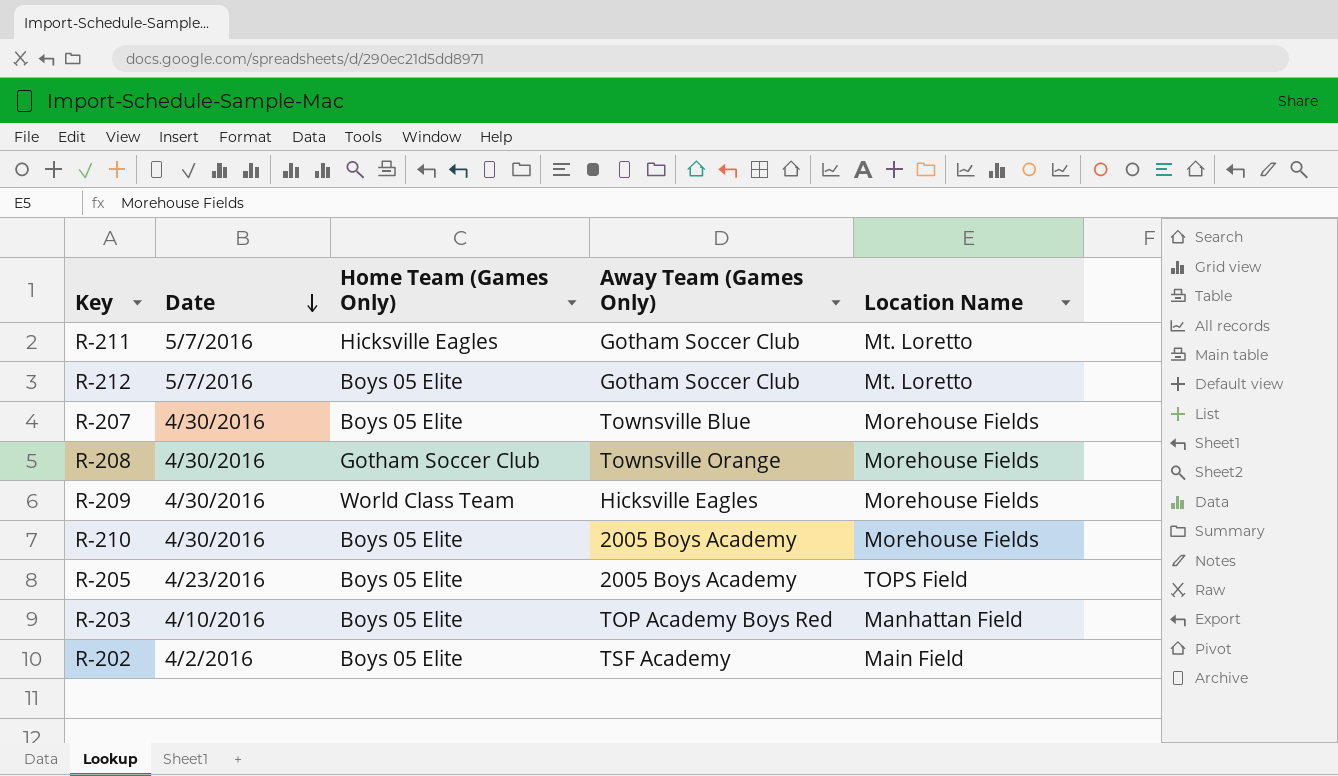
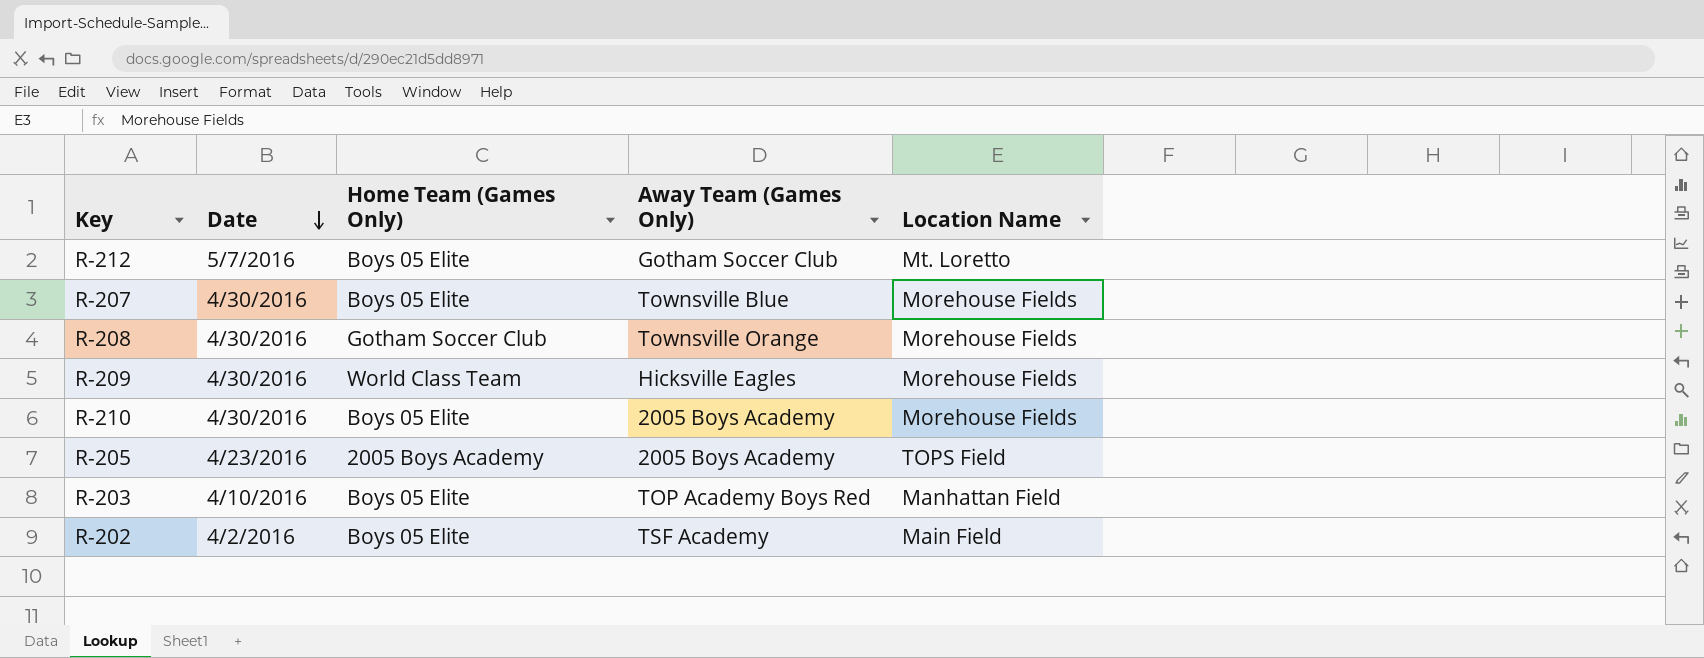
row R-211: 5/7/2016 | Hicksville Eagles | Gotham Soccer Club | Mt. Loretto -> none
R-205 | Home Team (Games Only): Boys 05 Elite -> 2005 Boys Academy

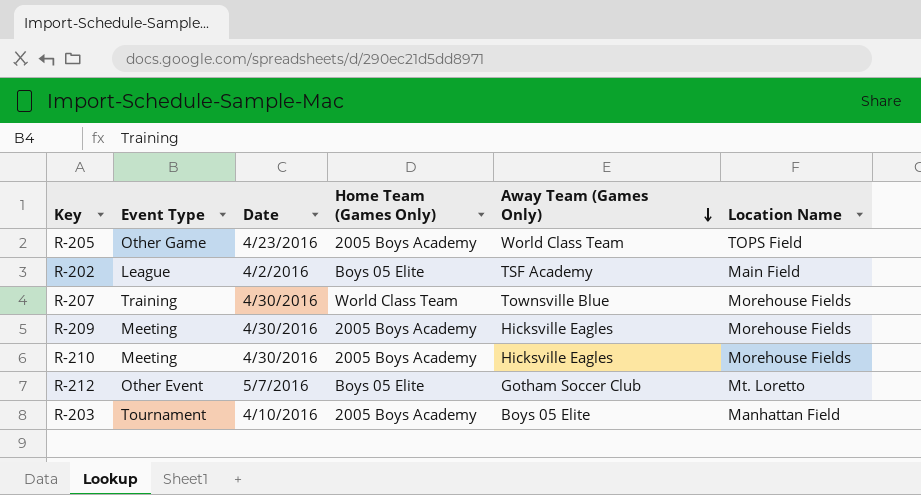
row order: Date descending -> Away Team (Games Only) descending
column Event Type | position: none -> 2
row R-208: 4/30/2016 | Gotham Soccer Club | Townsville Orange | Morehouse Fields -> none
R-205 | Away Team (Games Only): 2005 Boys Academy -> World Class Team
R-207 | Home Team (Games Only): Boys 05 Elite -> World Class Team
R-209 | Home Team (Games Only): World Class Team -> 2005 Boys Academy
R-210 | Home Team (Games Only): Boys 05 Elite -> 2005 Boys Academy
R-210 | Away Team (Games Only): 2005 Boys Academy -> Hicksville Eagles
R-203 | Home Team (Games Only): Boys 05 Elite -> 2005 Boys Academy
R-203 | Away Team (Games Only): TOP Academy Boys Red -> Boys 05 Elite

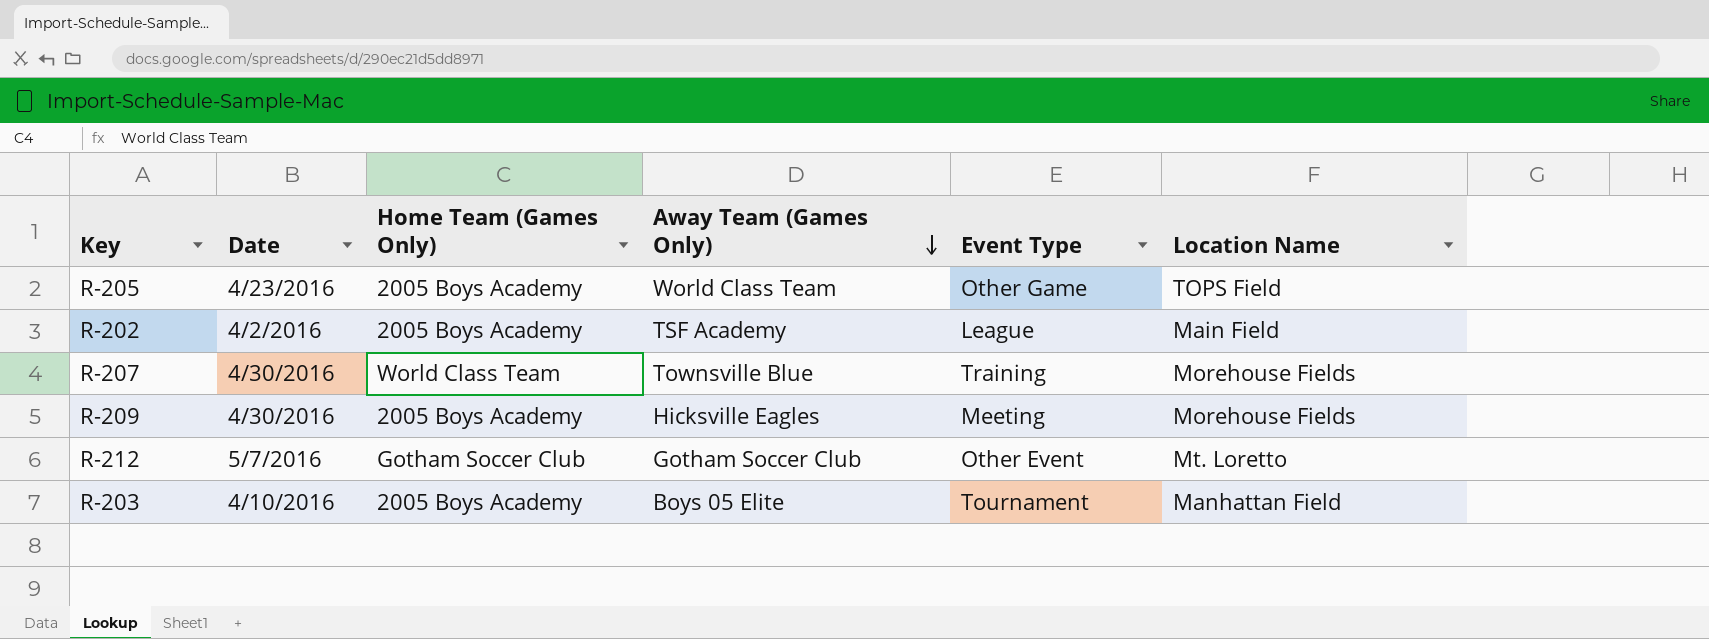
column Event Type | position: 2 -> 5
row R-210: Meeting | 4/30/2016 | 2005 Boys Academy | Hicksville Eagles | Morehouse Fields -> none
R-202 | Home Team (Games Only): Boys 05 Elite -> 2005 Boys Academy
R-212 | Home Team (Games Only): Boys 05 Elite -> Gotham Soccer Club

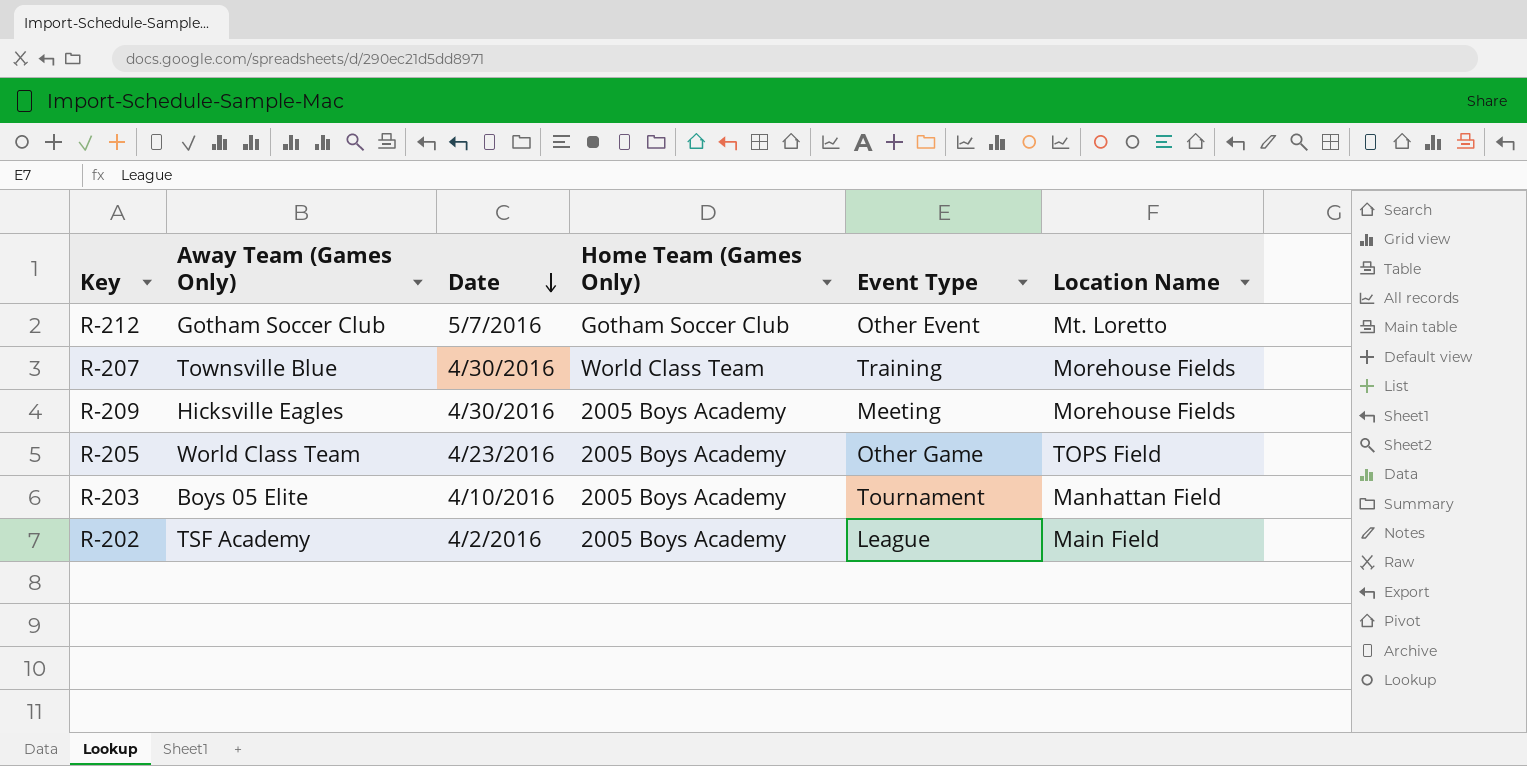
row order: Away Team (Games Only) descending -> Date descending
column Away Team (Games Only) | position: 4 -> 2

